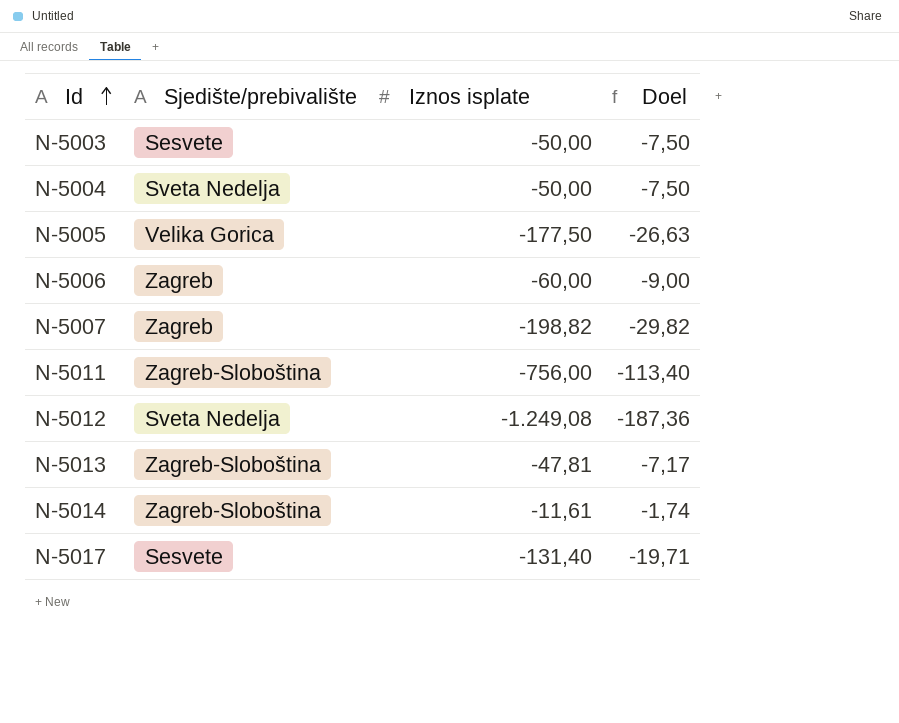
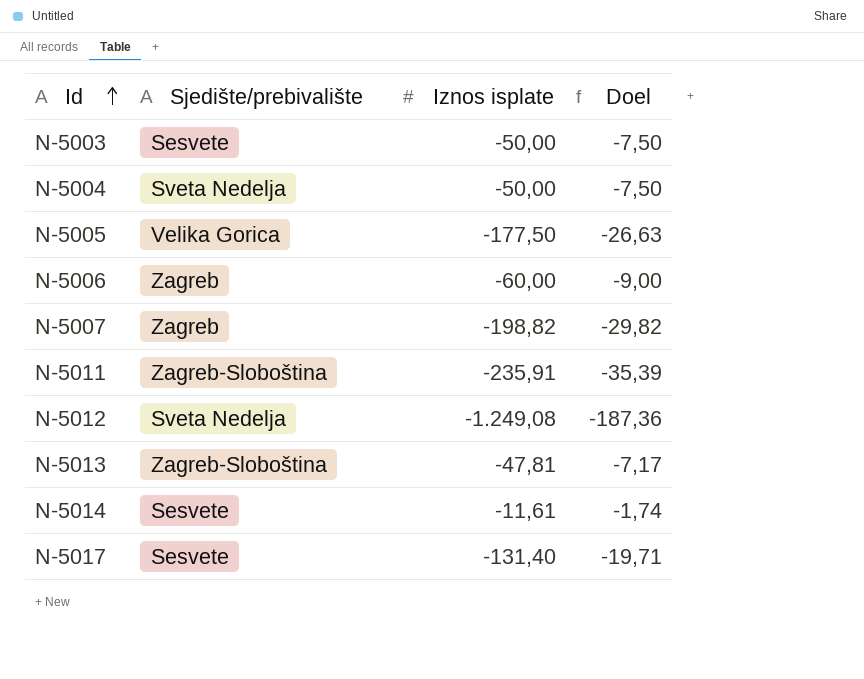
N-5011 | Iznos isplate: -756,00 -> -235,91
N-5011 | Doel: -113,40 -> -35,39
N-5014 | Sjedište/prebivalište: Zagreb-Sloboština -> Sesvete

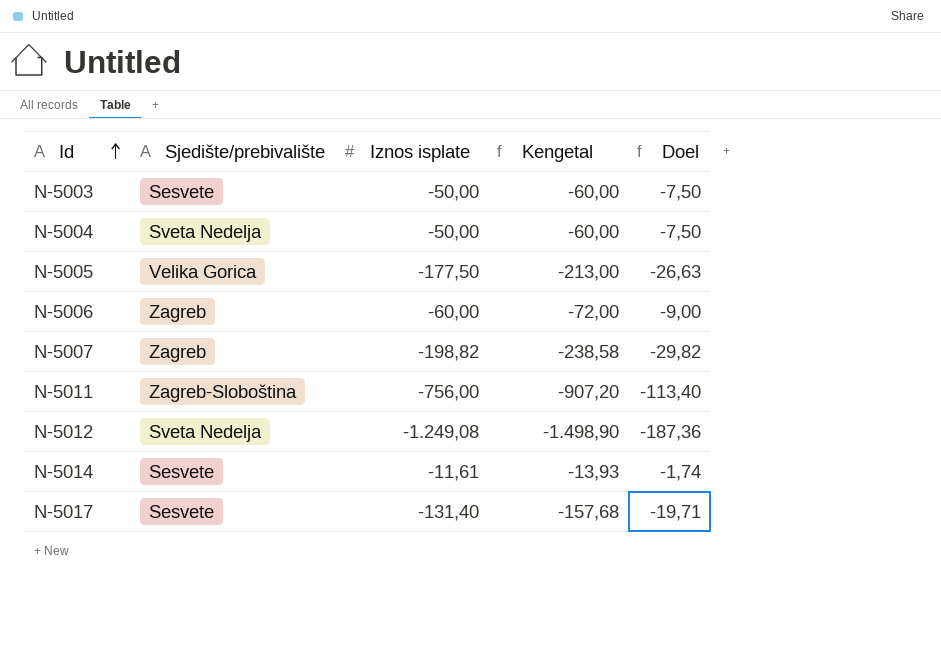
column Kengetal | formula: none -> [Iznos isplate] * 1,2
row N-5013: Zagreb-Sloboština | -47,81 | -7,17 -> none
N-5011 | Iznos isplate: -235,91 -> -756,00
N-5011 | Doel: -35,39 -> -113,40

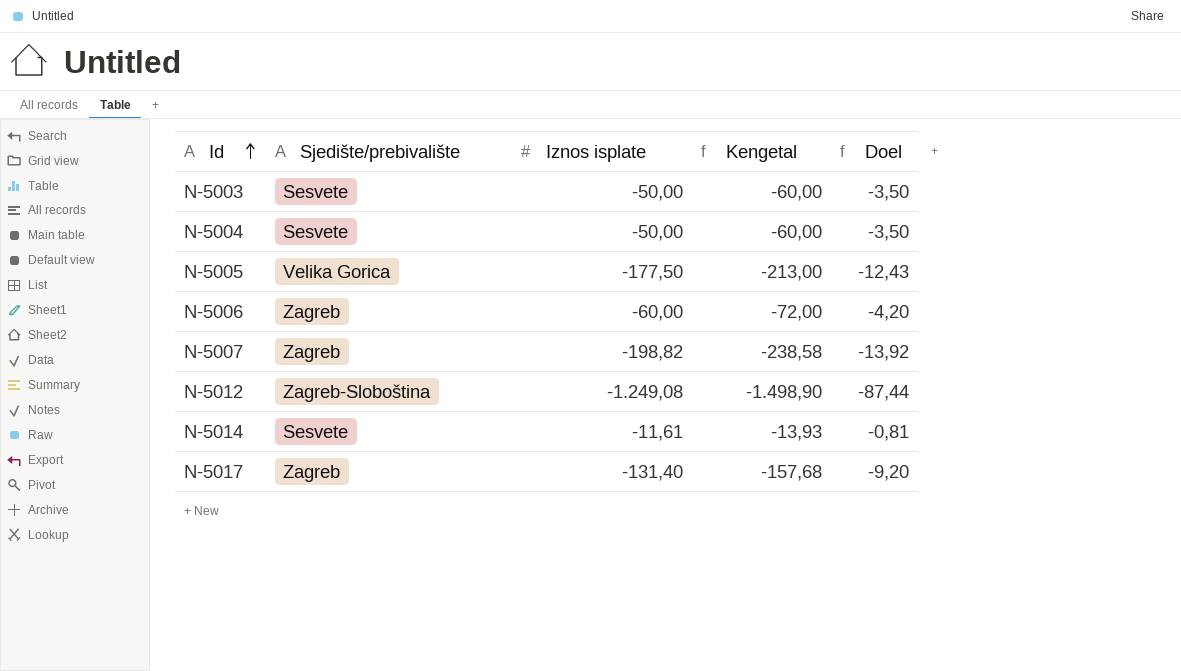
column Doel | formula: [Iznos isplate] * 0,15 -> [Iznos isplate] * 0,07
row N-5011: Zagreb-Sloboština | -756,00 | -907,20 | -113,40 -> none
N-5004 | Sjedište/prebivalište: Sveta Nedelja -> Sesvete
N-5012 | Sjedište/prebivalište: Sveta Nedelja -> Zagreb-Sloboština
N-5017 | Sjedište/prebivalište: Sesvete -> Zagreb

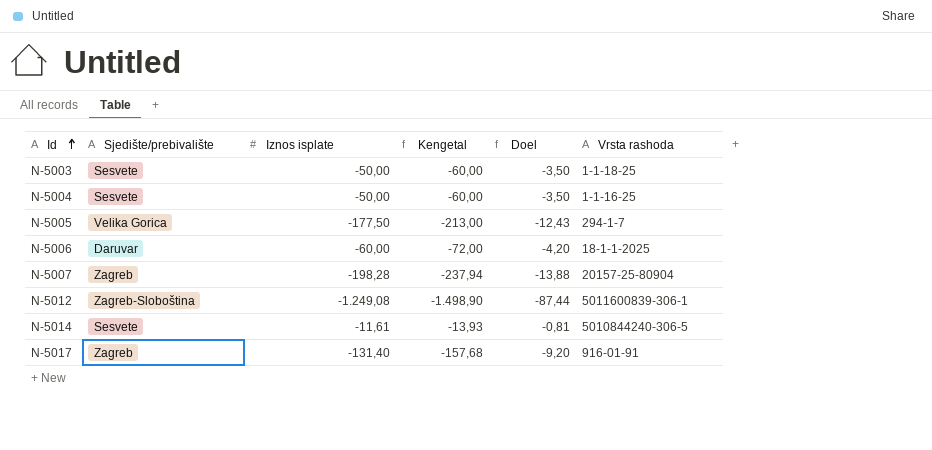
column Vrsta rashoda | position: none -> 6
N-5006 | Sjedište/prebivalište: Zagreb -> Daruvar
N-5007 | Iznos isplate: -198,82 -> -198,28
N-5007 | Kengetal: -238,58 -> -237,94
N-5007 | Doel: -13,92 -> -13,88

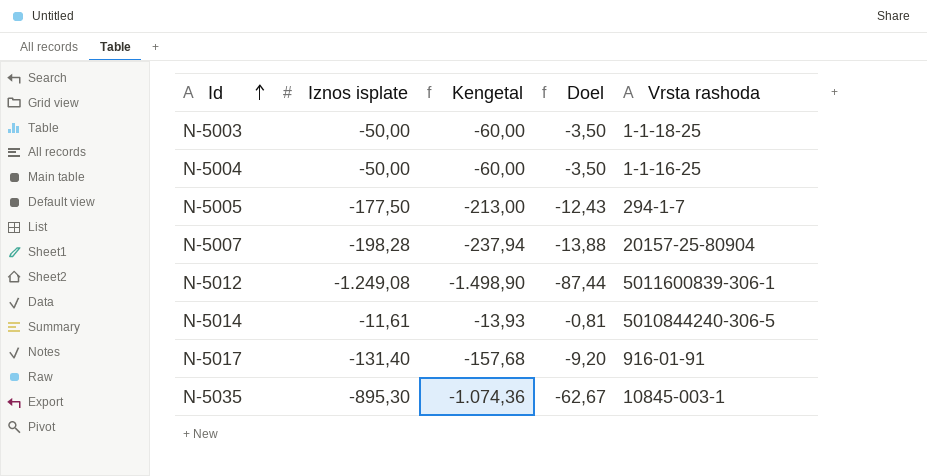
column Sjedište/prebivalište | position: 2 -> none
row N-5006: Daruvar | -60,00 | -72,00 | -4,20 | 18-1-1-2025 -> none
row N-5035: none -> -895,30 | -1.074,36 | -62,67 | 10845-003-1

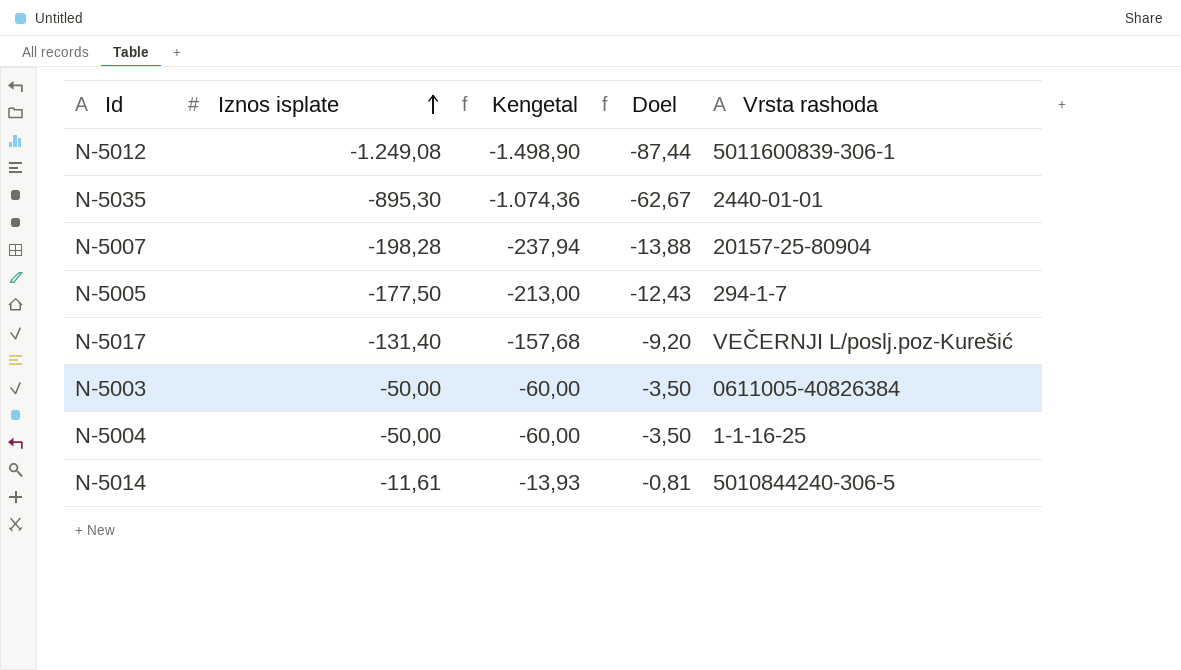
row order: Id ascending -> Iznos isplate ascending
N-5035 | Vrsta rashoda: 10845-003-1 -> 2440-01-01
N-5017 | Vrsta rashoda: 916-01-91 -> VEČERNJI L/poslj.poz-Kurešić
N-5003 | Vrsta rashoda: 1-1-18-25 -> 0611005-40826384

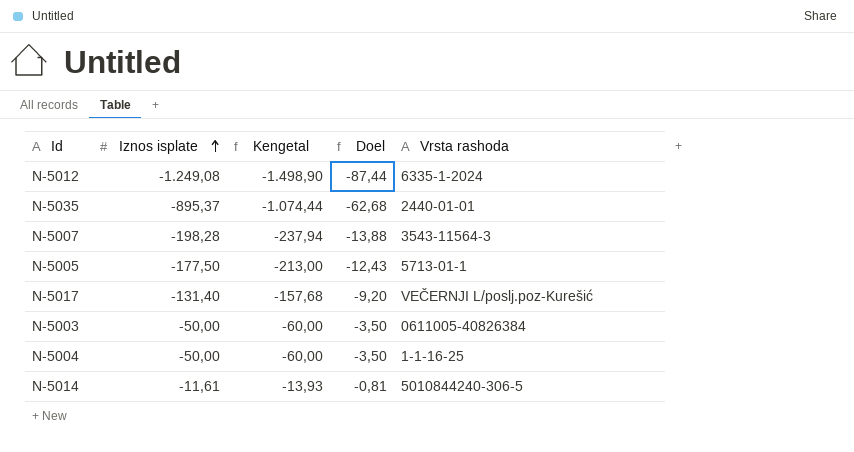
N-5012 | Vrsta rashoda: 5011600839-306-1 -> 6335-1-2024
N-5035 | Iznos isplate: -895,30 -> -895,37
N-5035 | Kengetal: -1.074,36 -> -1.074,44
N-5035 | Doel: -62,67 -> -62,68
N-5007 | Vrsta rashoda: 20157-25-80904 -> 3543-11564-3
N-5005 | Vrsta rashoda: 294-1-7 -> 5713-01-1

